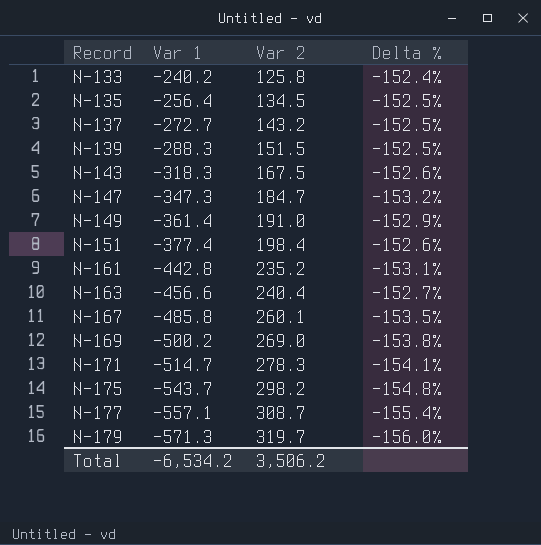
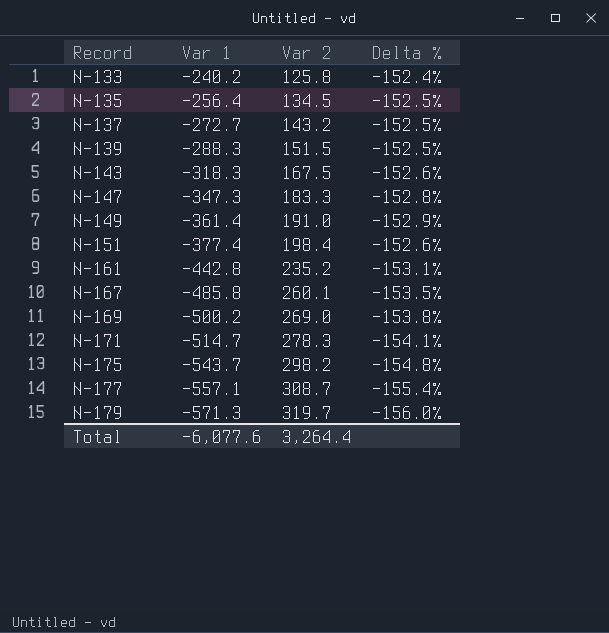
row N-163: -456.6 | 240.4 | -152.7% -> none
N-147 | Var 2: 184.7 -> 183.3
N-147 | Delta %: -153.2% -> -152.8%
Total | Var 1: -6,534.2 -> -6,077.6
Total | Var 2: 3,506.2 -> 3,264.4

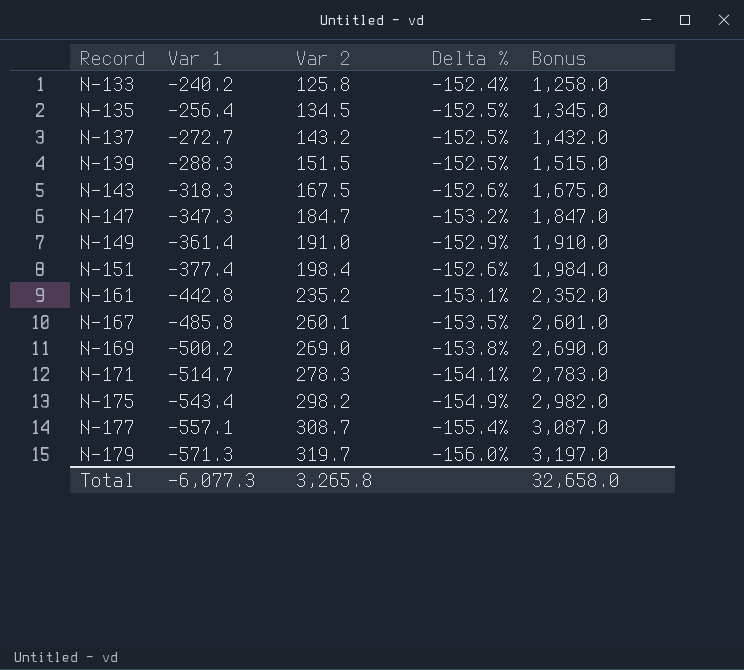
column Bonus | formula: none -> [Var 2] * 10
N-147 | Var 2: 183.3 -> 184.7
N-147 | Delta %: -152.8% -> -153.2%
N-175 | Var 1: -543.7 -> -543.4
N-175 | Delta %: -154.8% -> -154.9%
Total | Var 1: -6,077.6 -> -6,077.3
Total | Var 2: 3,264.4 -> 3,265.8

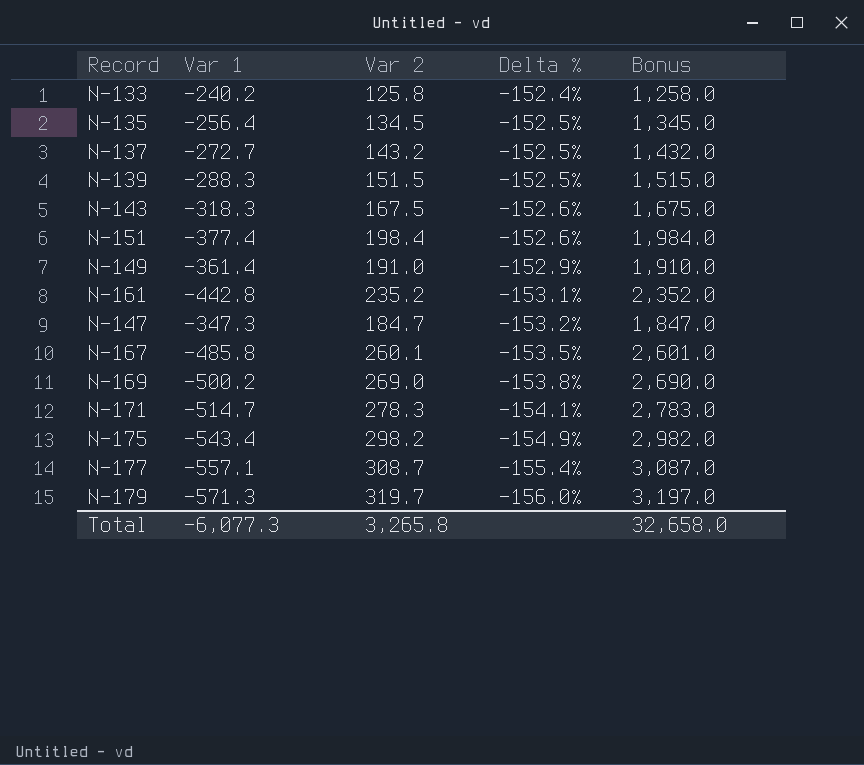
row order: Record ascending -> Delta % descending

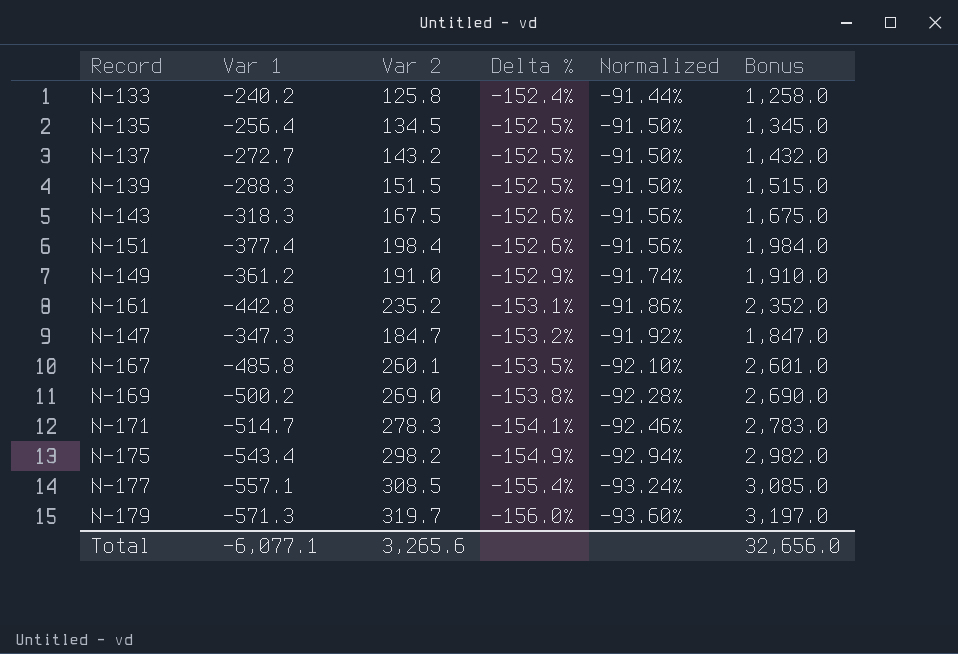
column Normalized | formula: none -> [Delta %] * 0.6
N-149 | Var 1: -361.4 -> -361.2
N-177 | Var 2: 308.7 -> 308.5
N-177 | Bonus: 3,087.0 -> 3,085.0
Total | Var 1: -6,077.3 -> -6,077.1
Total | Var 2: 3,265.8 -> 3,265.6
Total | Bonus: 32,658.0 -> 32,656.0

